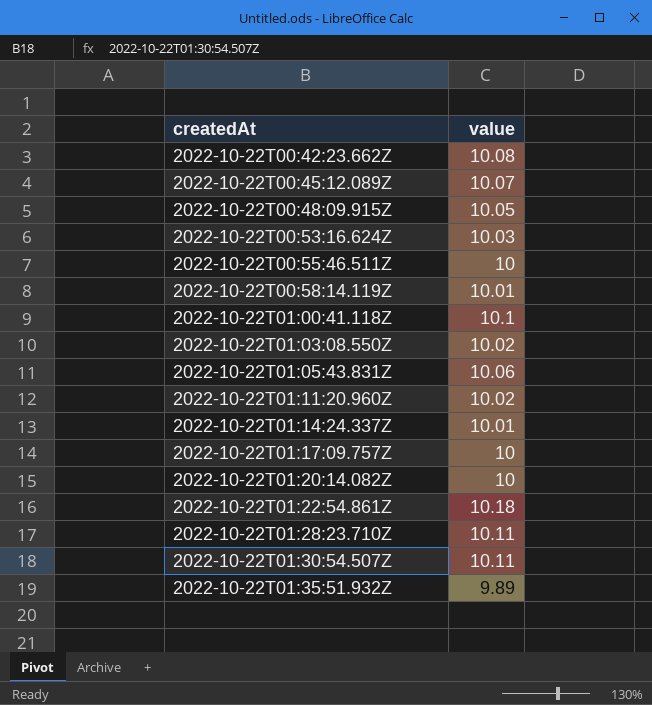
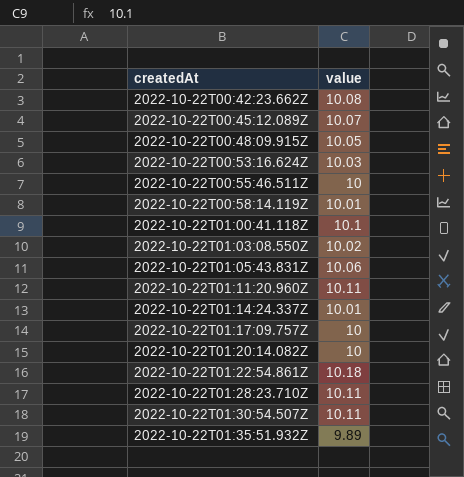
2022-10-22T01:11:20.960Z | value: 10.02 -> 10.11

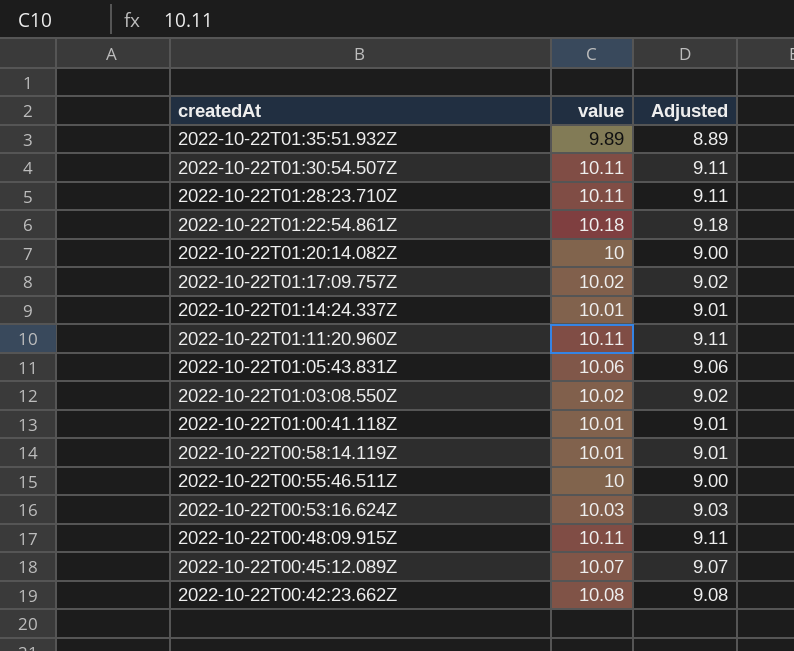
row order: createdAt ascending -> createdAt descending
column Adjusted | formula: none -> [value] - 1
2022-10-22T01:17:09.757Z | value: 10 -> 10.02
2022-10-22T01:00:41.118Z | value: 10.1 -> 10.01
2022-10-22T00:48:09.915Z | value: 10.05 -> 10.11

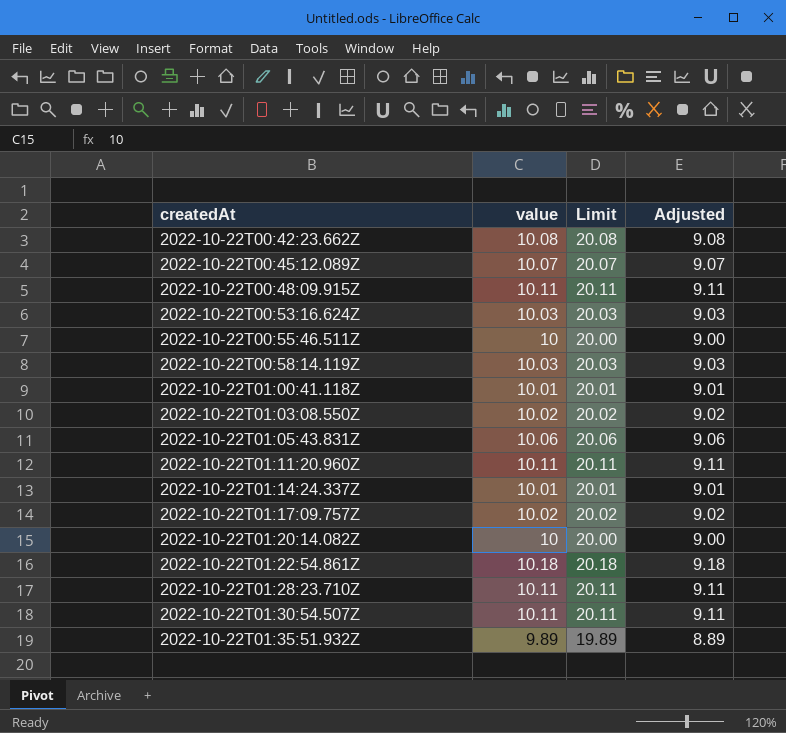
row order: createdAt descending -> createdAt ascending
column Limit | formula: none -> [value] + 10
2022-10-22T00:58:14.119Z | value: 10.01 -> 10.03
2022-10-22T00:58:14.119Z | Adjusted: 9.01 -> 9.03

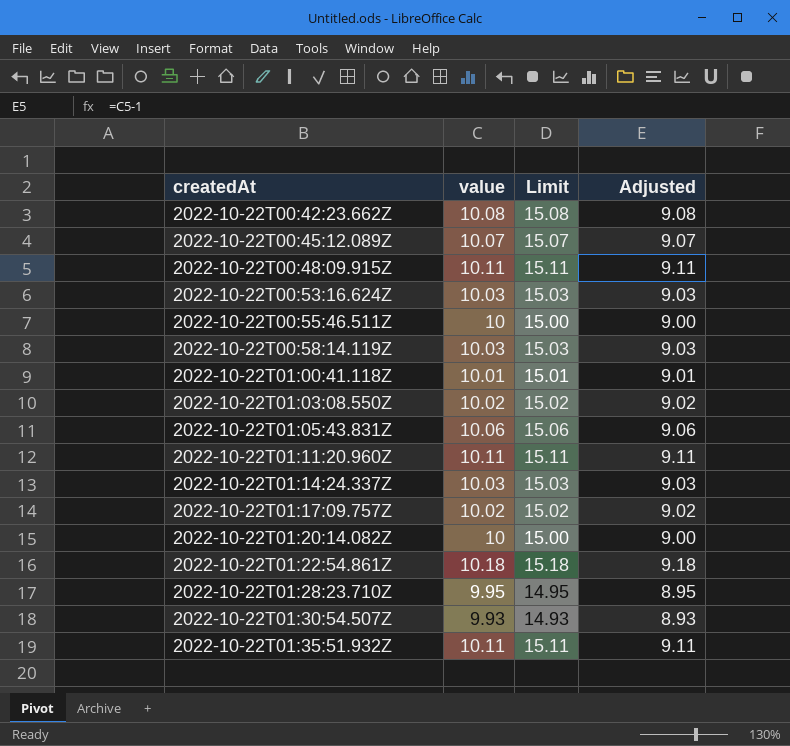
column Limit | formula: [value] + 10 -> [value] + 5
2022-10-22T01:14:24.337Z | value: 10.01 -> 10.03
2022-10-22T01:14:24.337Z | Adjusted: 9.01 -> 9.03
2022-10-22T01:28:23.710Z | value: 10.11 -> 9.95
2022-10-22T01:28:23.710Z | Adjusted: 9.11 -> 8.95
2022-10-22T01:30:54.507Z | value: 10.11 -> 9.93
2022-10-22T01:30:54.507Z | Adjusted: 9.11 -> 8.93
2022-10-22T01:35:51.932Z | value: 9.89 -> 10.11
2022-10-22T01:35:51.932Z | Adjusted: 8.89 -> 9.11

